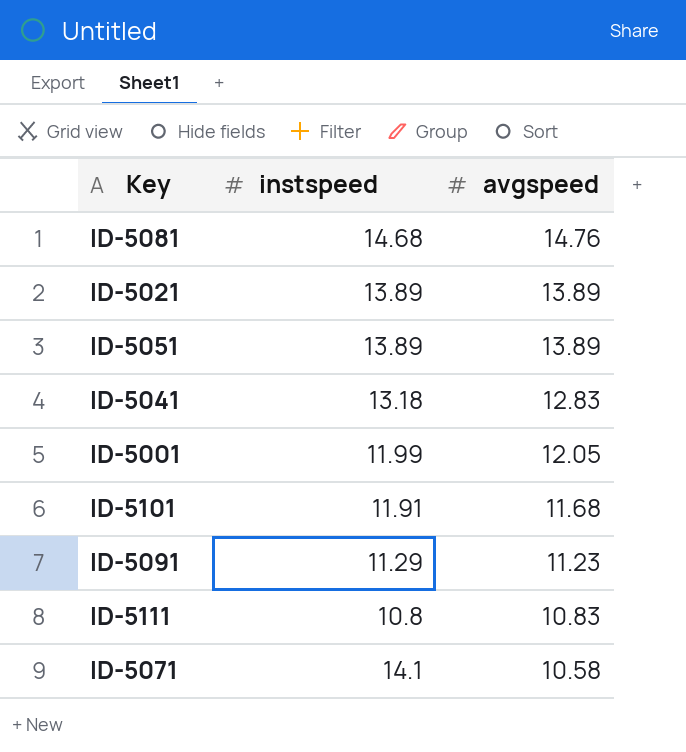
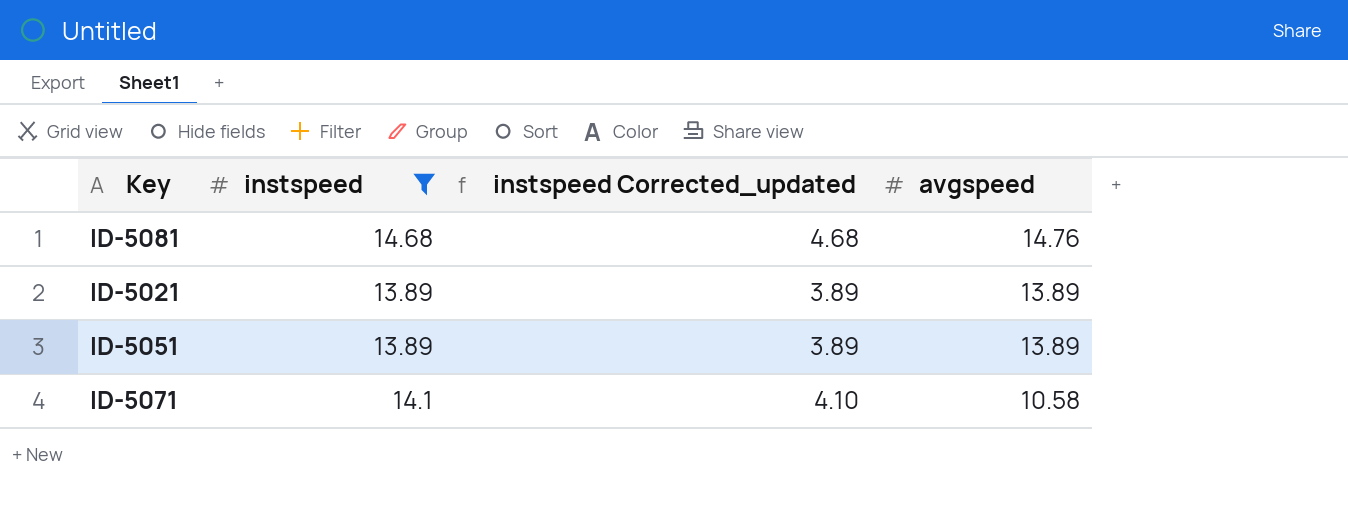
filter: none -> instspeed >= 13.89
column instspeed Corrected_updated | formula: none -> [instspeed] - 10

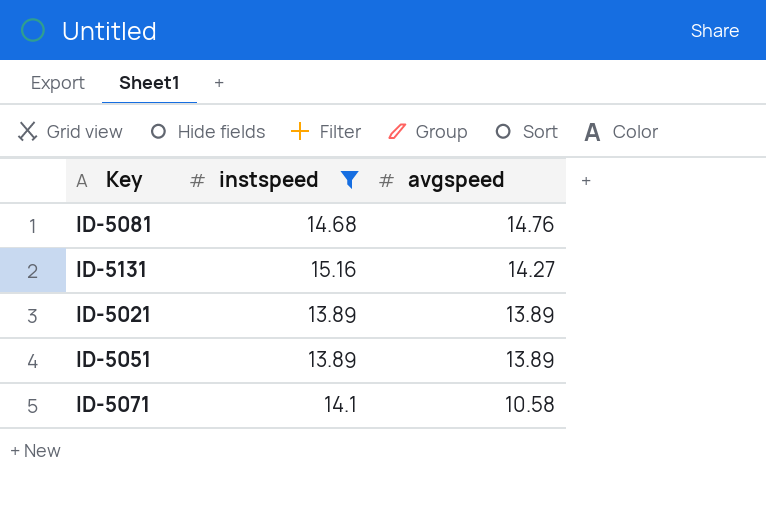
column instspeed Corrected_updated | formula: [instspeed] - 10 -> none
row ID-5131: none -> 15.16 | 14.27

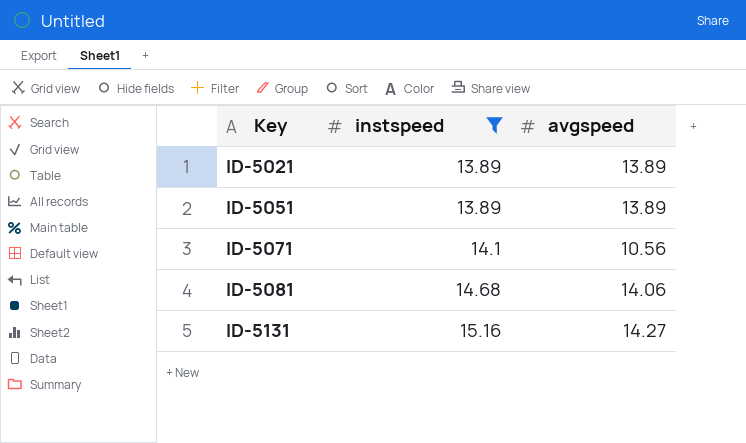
row order: avgspeed descending -> Key ascending
ID-5071 | avgspeed: 10.58 -> 10.56
ID-5081 | avgspeed: 14.76 -> 14.06

